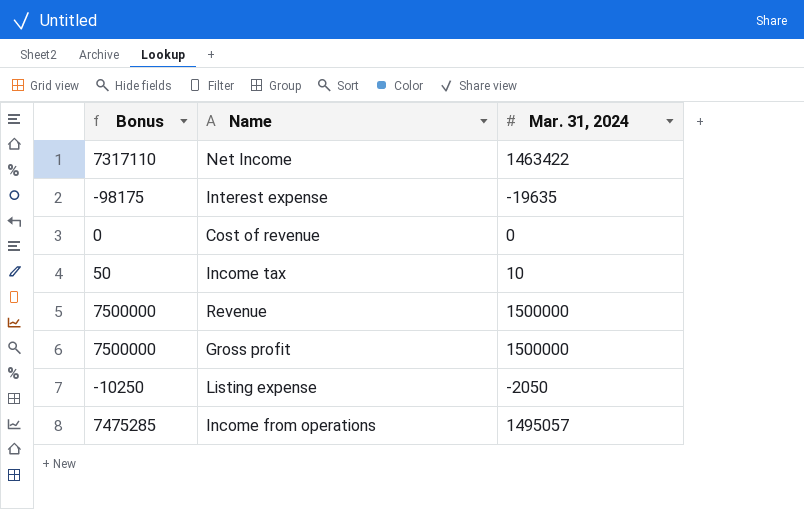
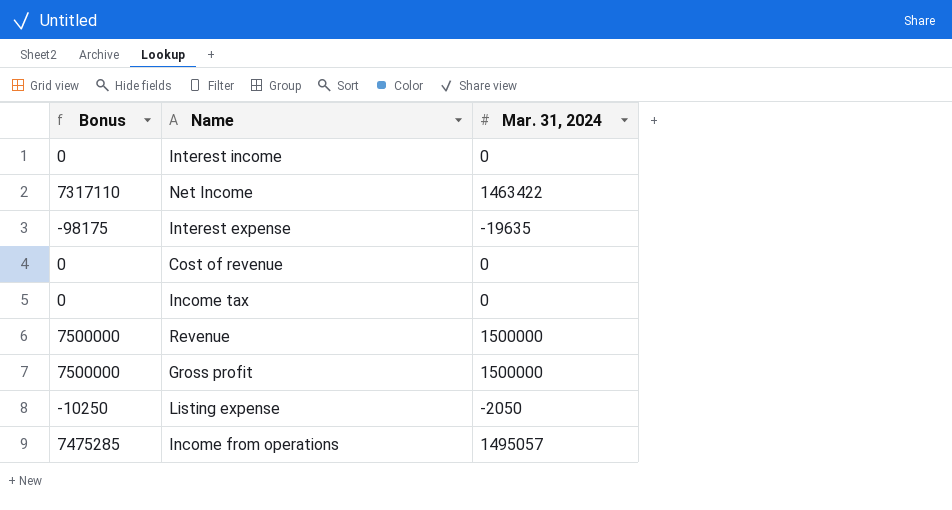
row Interest income: none -> 0 | 0
Income tax | Bonus: 50 -> 0
Income tax | Mar. 31, 2024: 10 -> 0

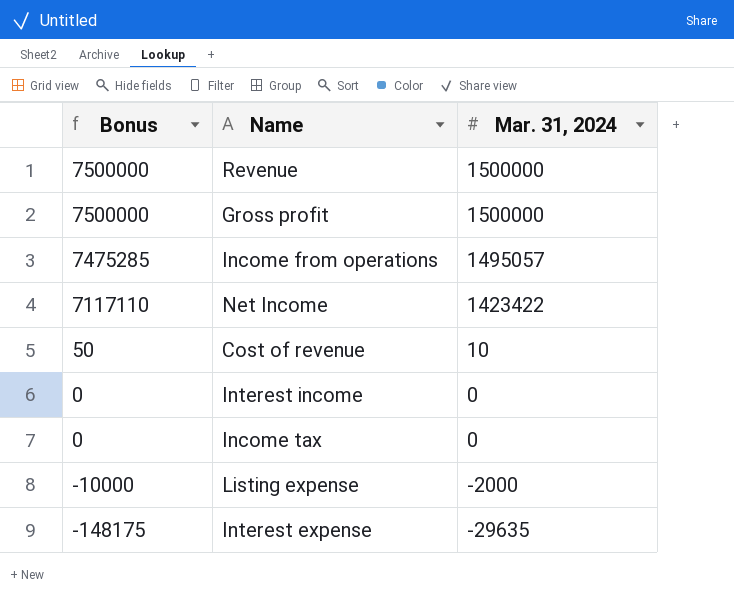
row order: none -> Bonus descending
Net Income | Bonus: 7317110 -> 7117110
Net Income | Mar. 31, 2024: 1463422 -> 1423422
Cost of revenue | Bonus: 0 -> 50
Cost of revenue | Mar. 31, 2024: 0 -> 10
Listing expense | Bonus: -10250 -> -10000
Listing expense | Mar. 31, 2024: -2050 -> -2000
Interest expense | Bonus: -98175 -> -148175
Interest expense | Mar. 31, 2024: -19635 -> -29635

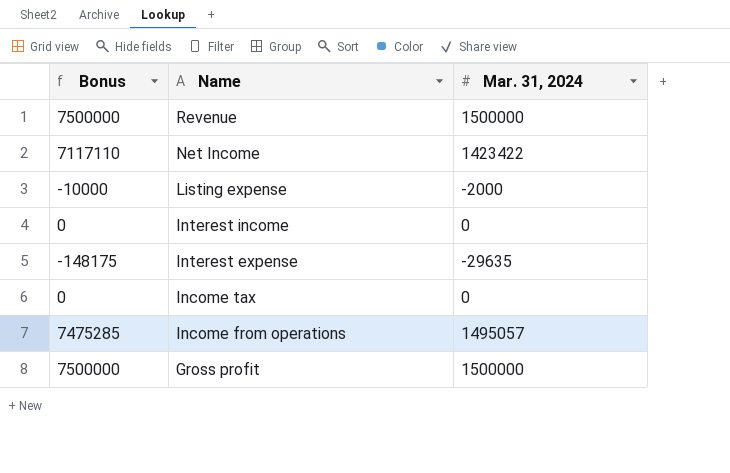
row order: Bonus descending -> Name descending
row Cost of revenue: 50 | 10 -> none

